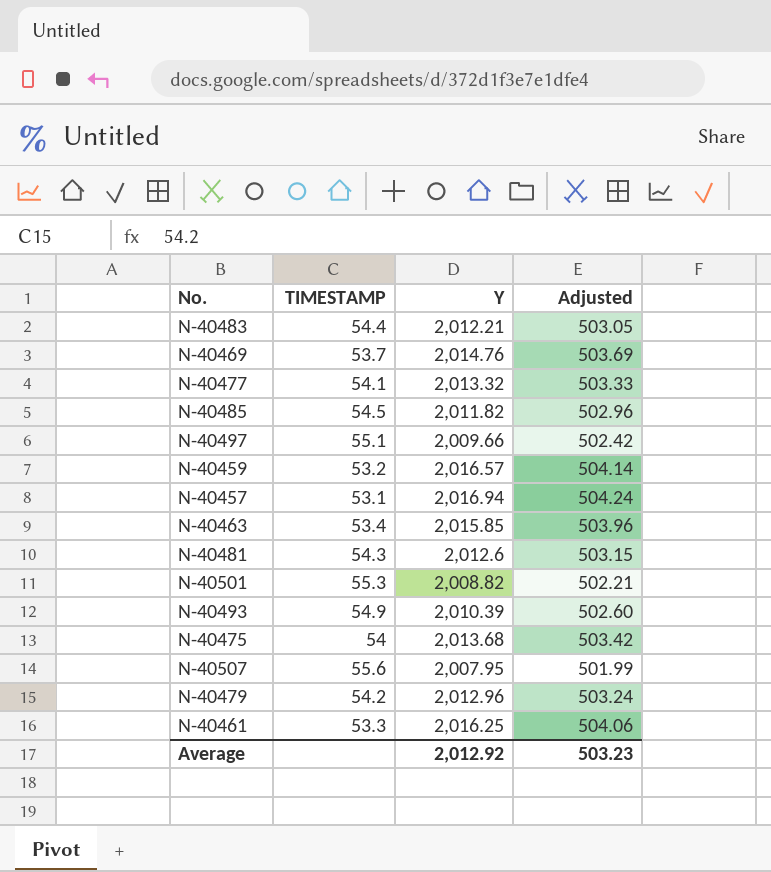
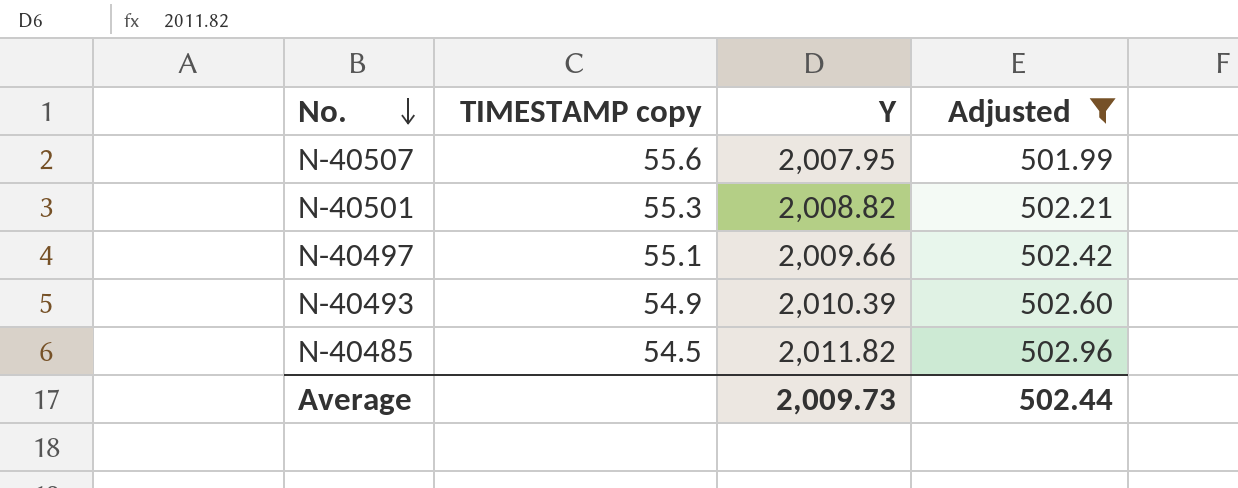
filter: none -> Adjusted <= 502.96
row order: none -> No. descending
column name: TIMESTAMP -> TIMESTAMP copy
Average | Y: 2,012.92 -> 2,009.73
Average | Adjusted: 503.23 -> 502.44

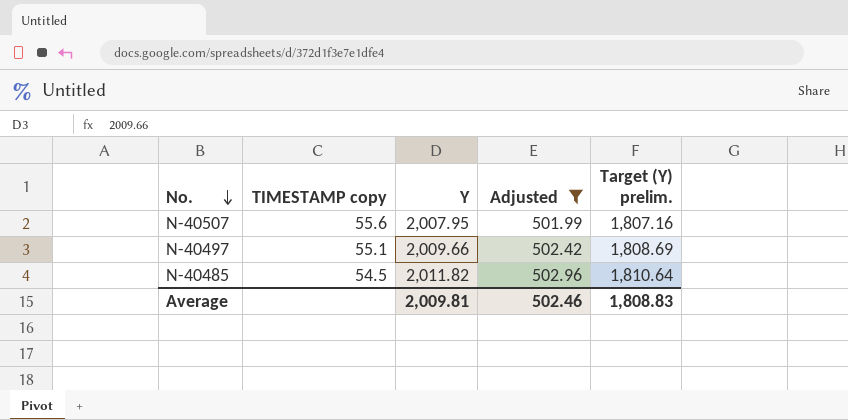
column Target (Y) prelim. | formula: none -> [Y] * 0.9
row N-40501: 55.3 | 2,008.82 | 502.21 -> none
row N-40493: 54.9 | 2,010.39 | 502.60 -> none
Average | Y: 2,009.73 -> 2,009.81
Average | Adjusted: 502.44 -> 502.46

